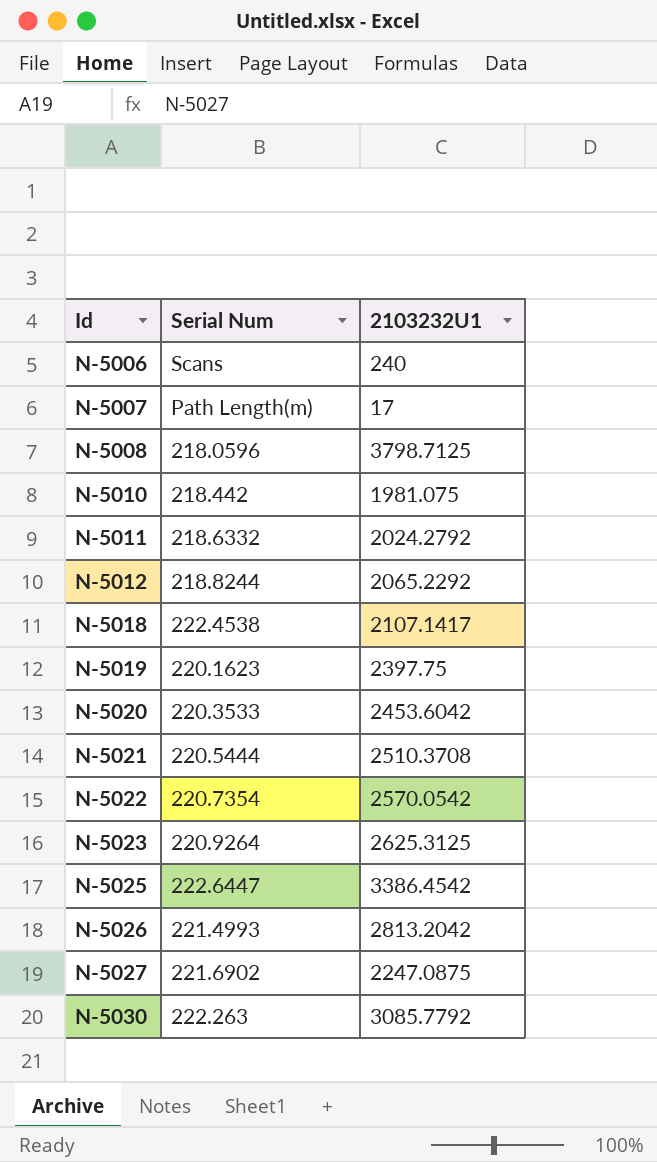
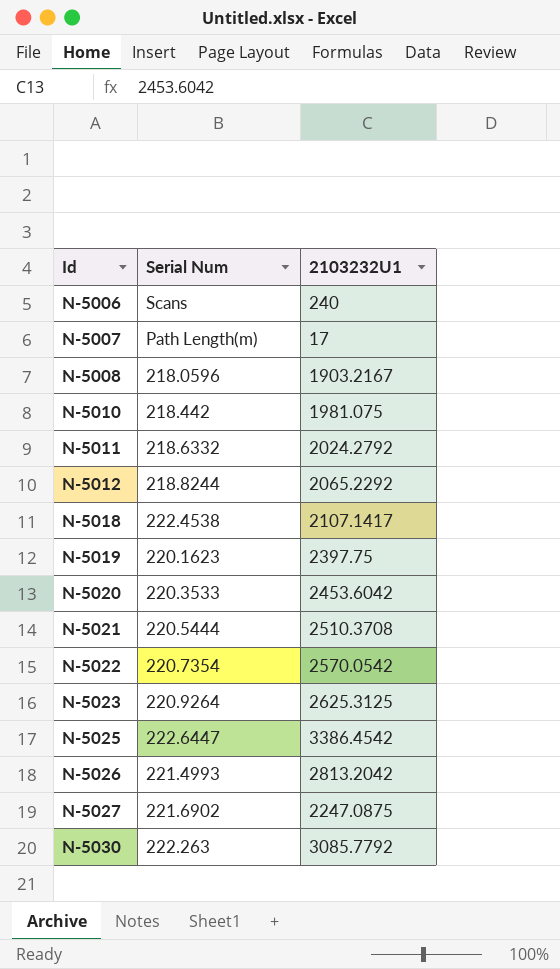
N-5008 | 2103232U1: 3798.7125 -> 1903.2167

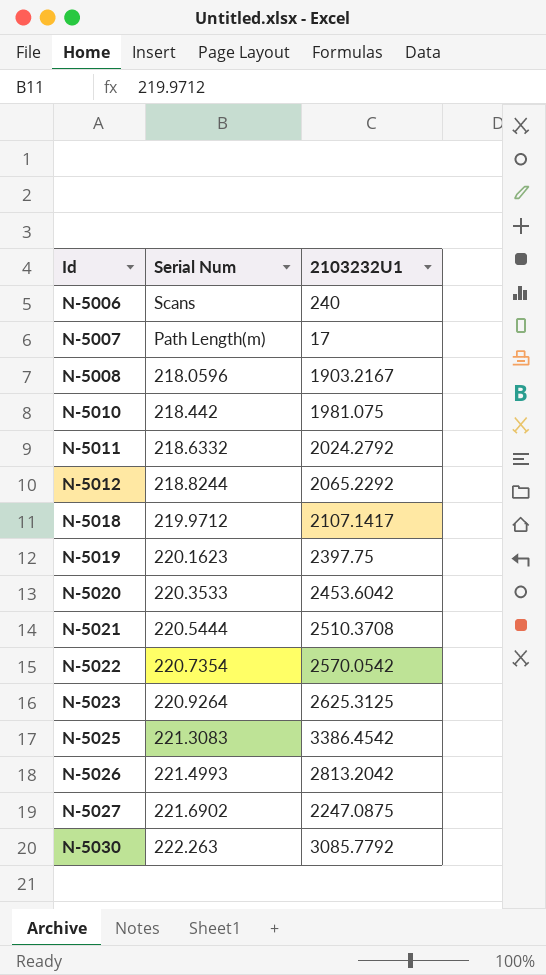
N-5018 | Serial Num: 222.4538 -> 219.9712
N-5025 | Serial Num: 222.6447 -> 221.3083

